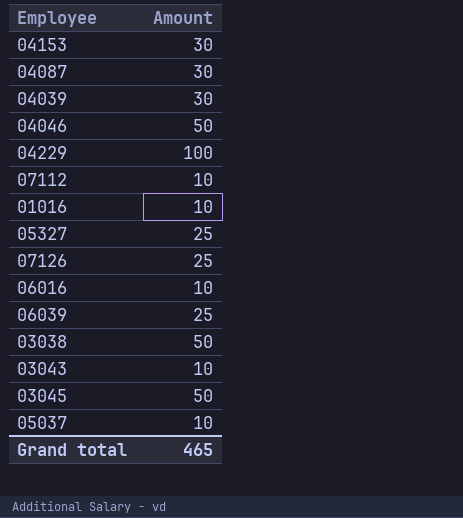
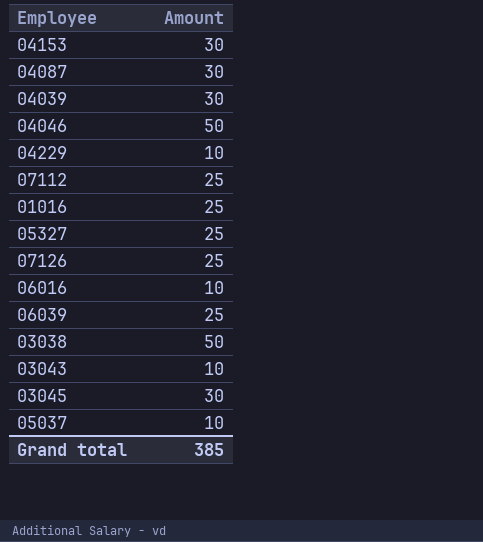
04229 | Amount: 100 -> 10
07112 | Amount: 10 -> 25
01016 | Amount: 10 -> 25
03045 | Amount: 50 -> 30
Grand total | Amount: 465 -> 385

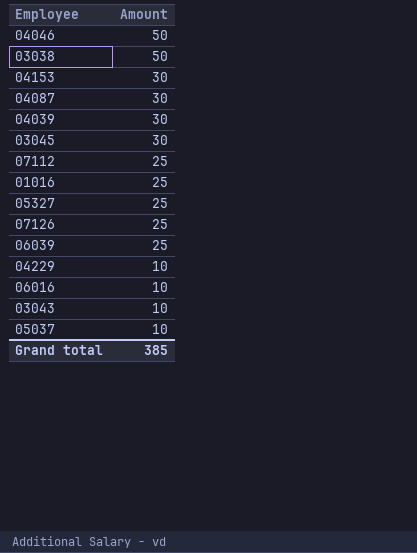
row order: none -> Amount descending

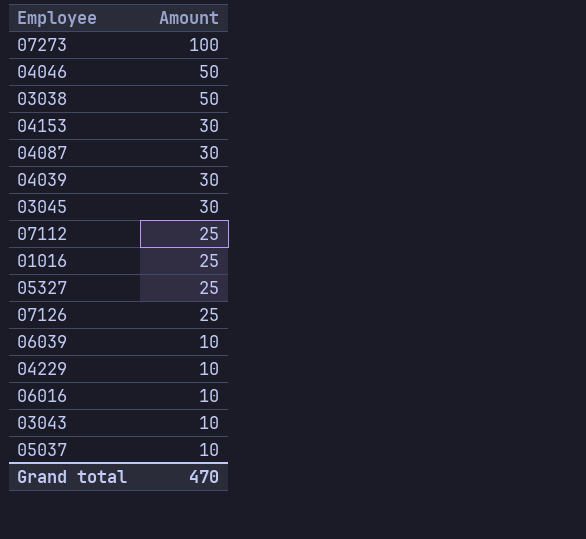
row 07273: none -> 100
06039 | Amount: 25 -> 10
Grand total | Amount: 385 -> 470

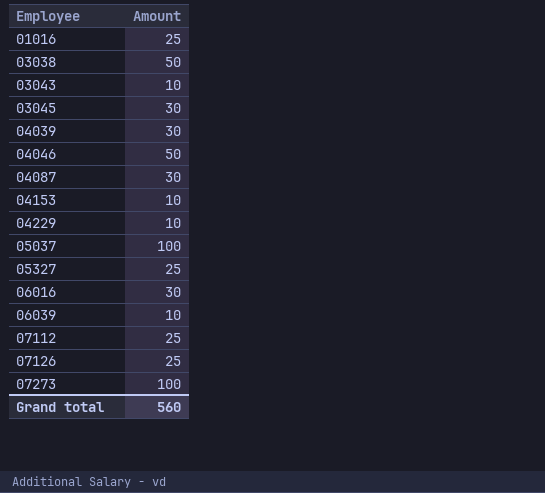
row order: Amount descending -> Employee ascending
04153 | Amount: 30 -> 10
05037 | Amount: 10 -> 100
06016 | Amount: 10 -> 30
Grand total | Amount: 470 -> 560

